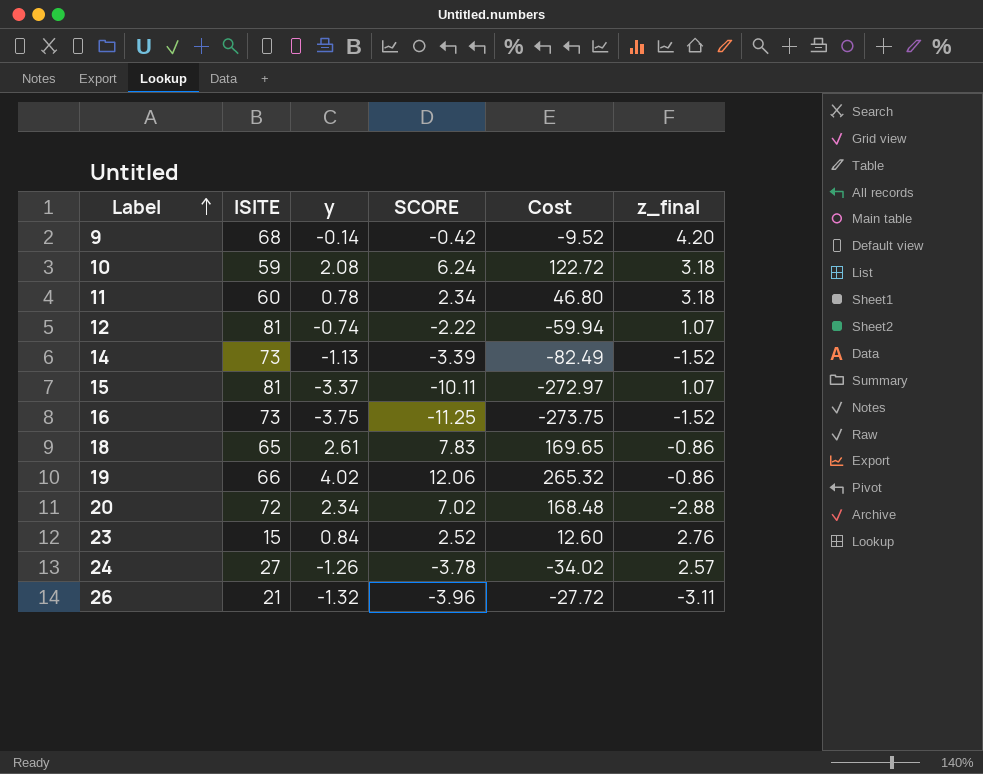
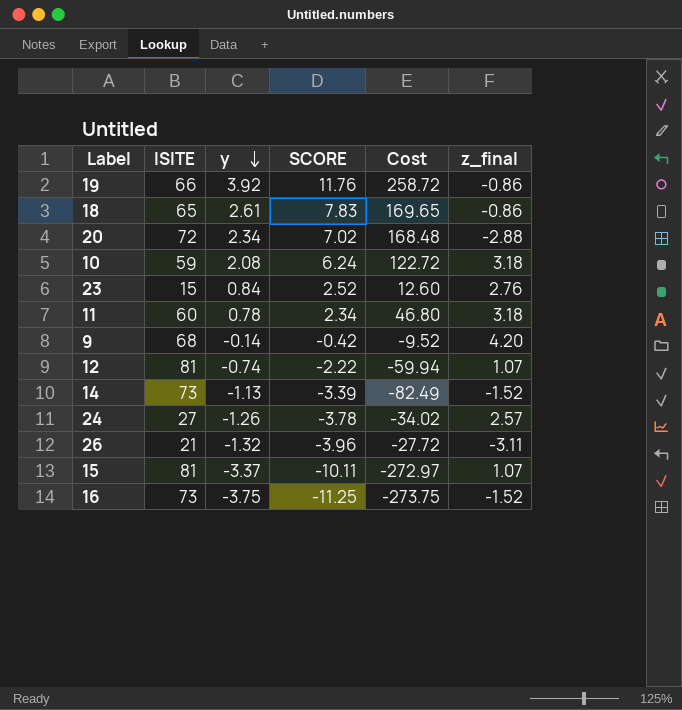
row order: Label ascending -> y descending
19 | y: 4.02 -> 3.92
19 | SCORE: 12.06 -> 11.76
19 | Cost: 265.32 -> 258.72

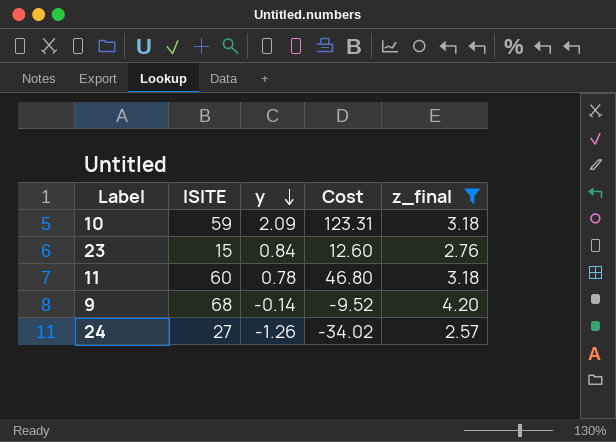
filter: none -> z_final >= 2.57
column SCORE | formula: [y] * 3 -> none
10 | y: 2.08 -> 2.09
10 | Cost: 122.72 -> 123.31

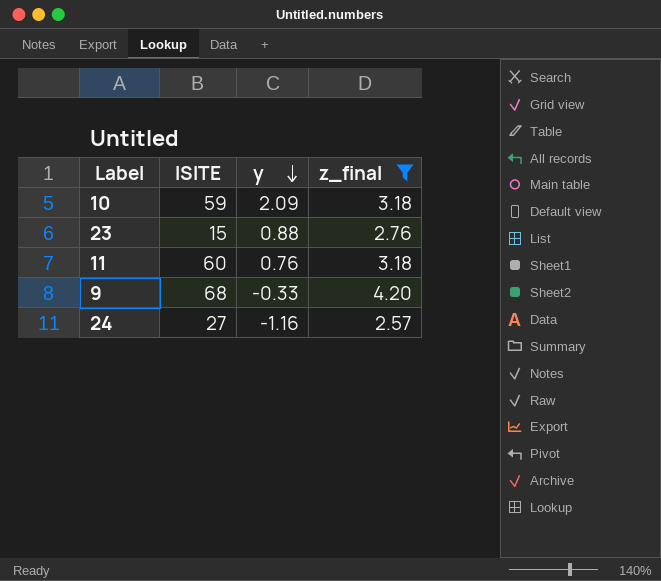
column Cost | formula: [ISITE] * [y] -> none
23 | y: 0.84 -> 0.88
11 | y: 0.78 -> 0.76
9 | y: -0.14 -> -0.33
24 | y: -1.26 -> -1.16

